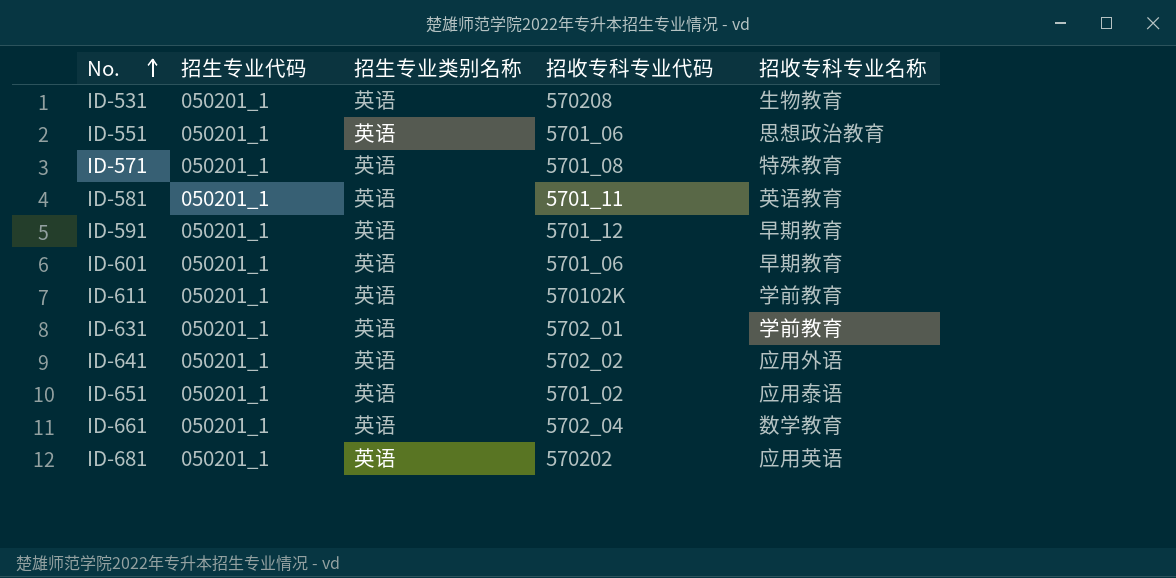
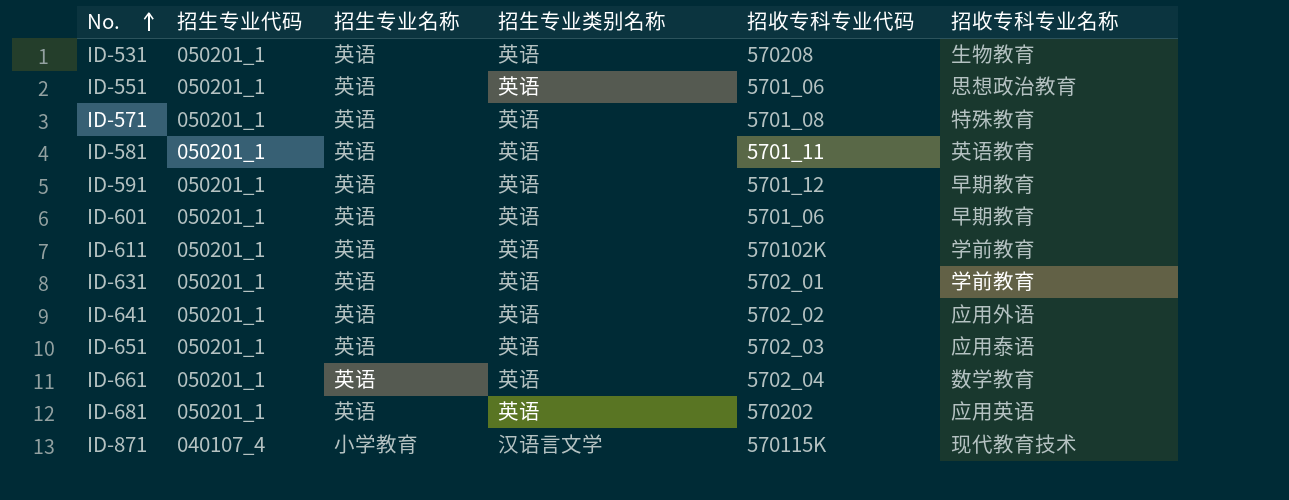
column 招生专业名称 | position: none -> 3
ID-651 | 招收专科专业代码: 5701_02 -> 5702_03
row ID-871: none -> 040107_4 | 小学教育 | 汉语言文学 | 570115K | 现代教育技术

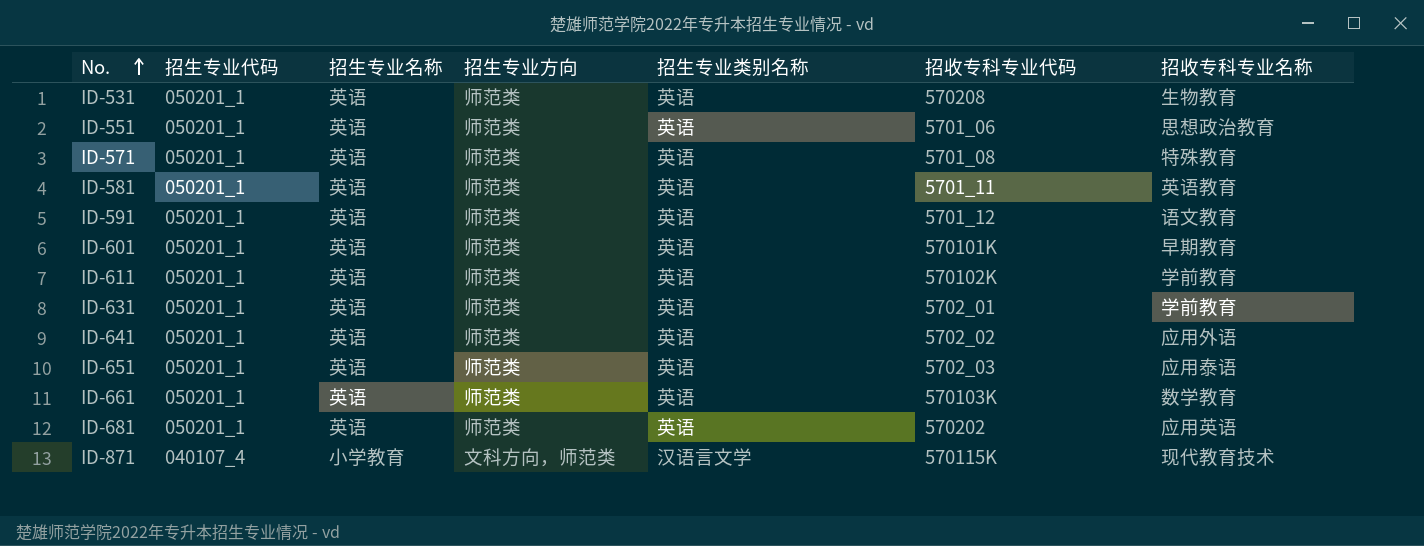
column 招生专业方向 | position: none -> 4
ID-591 | 招收专科专业名称: 早期教育 -> 语文教育
ID-601 | 招收专科专业代码: 5701_06 -> 570101K
ID-661 | 招收专科专业代码: 5702_04 -> 570103K

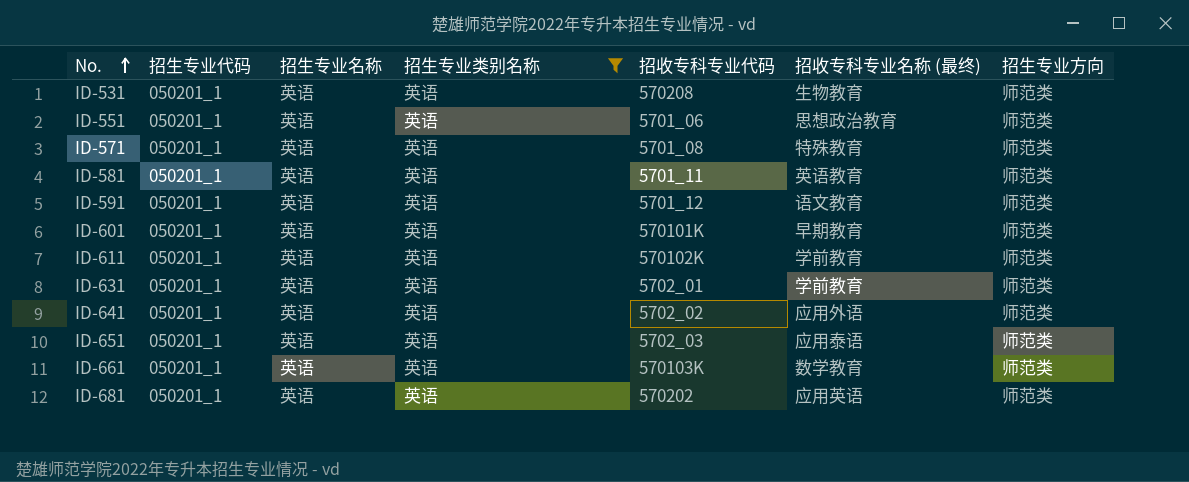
filter: none -> 招生专业类别名称 = 英语
column name: 招收专科专业名称 -> 招收专科专业名称 (最终)
column 招生专业方向 | position: 4 -> 7

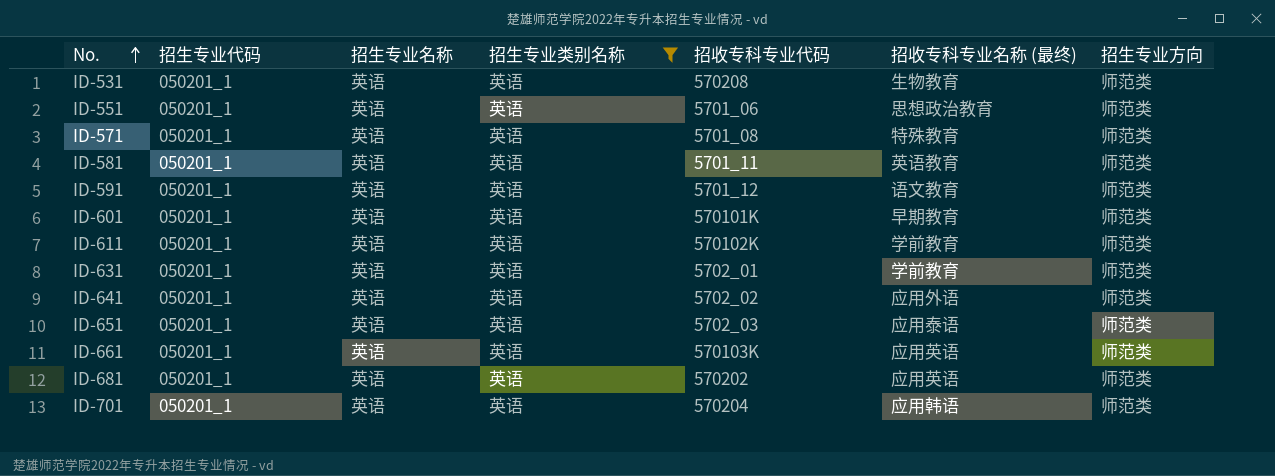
ID-661 | 招收专科专业名称 (最终): 数学教育 -> 应用英语
row ID-701: none -> 050201_1 | 英语 | 英语 | 570204 | 应用韩语 | 师范类

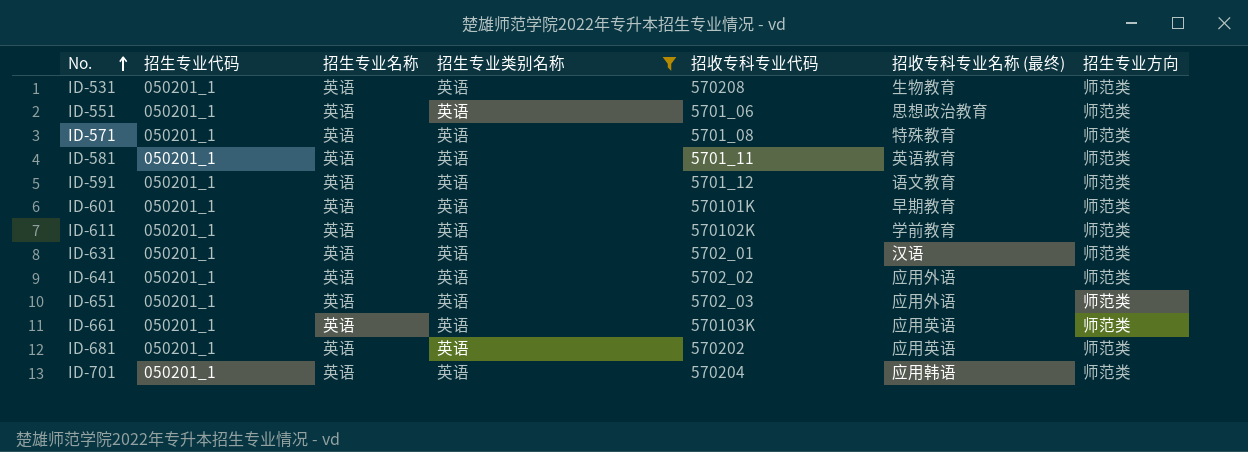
ID-631 | 招收专科专业名称 (最终): 学前教育 -> 汉语
ID-651 | 招收专科专业名称 (最终): 应用泰语 -> 应用外语

